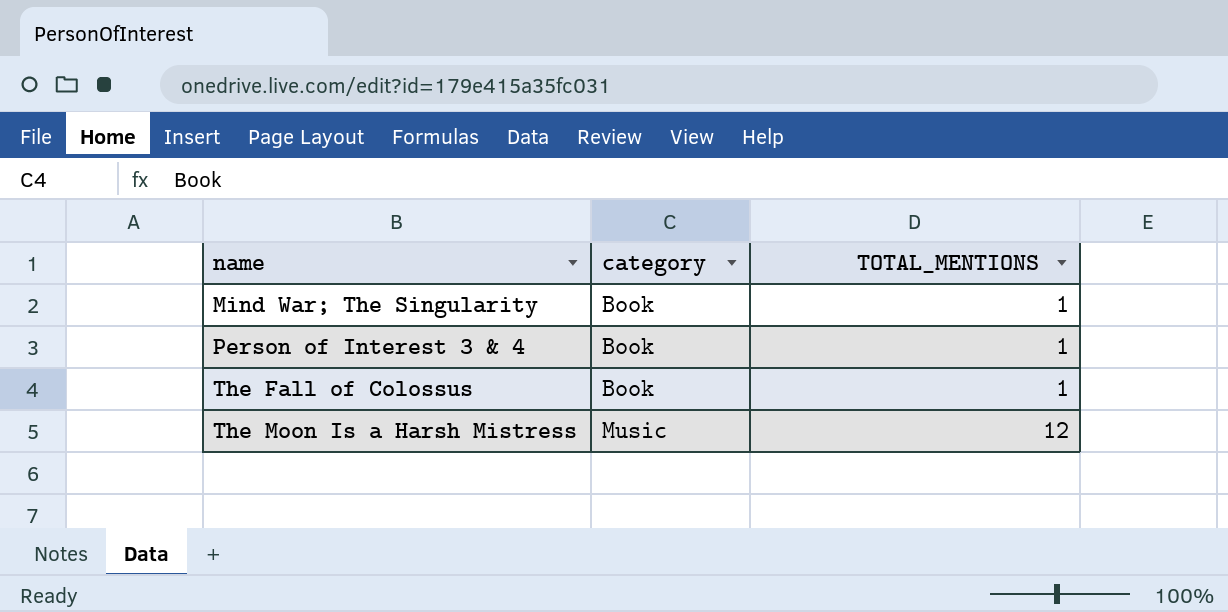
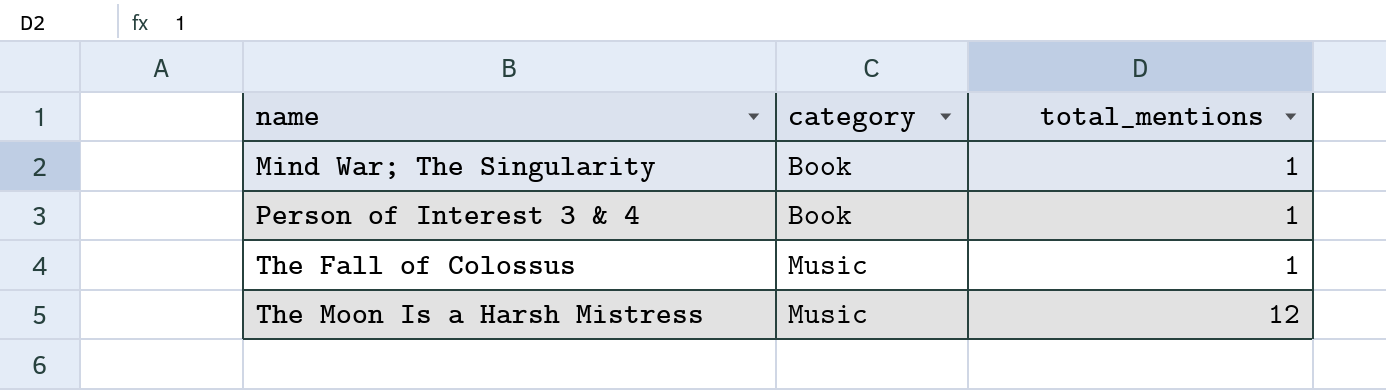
column name: TOTAL_MENTIONS -> total_mentions
The Fall of Colossus | category: Book -> Music

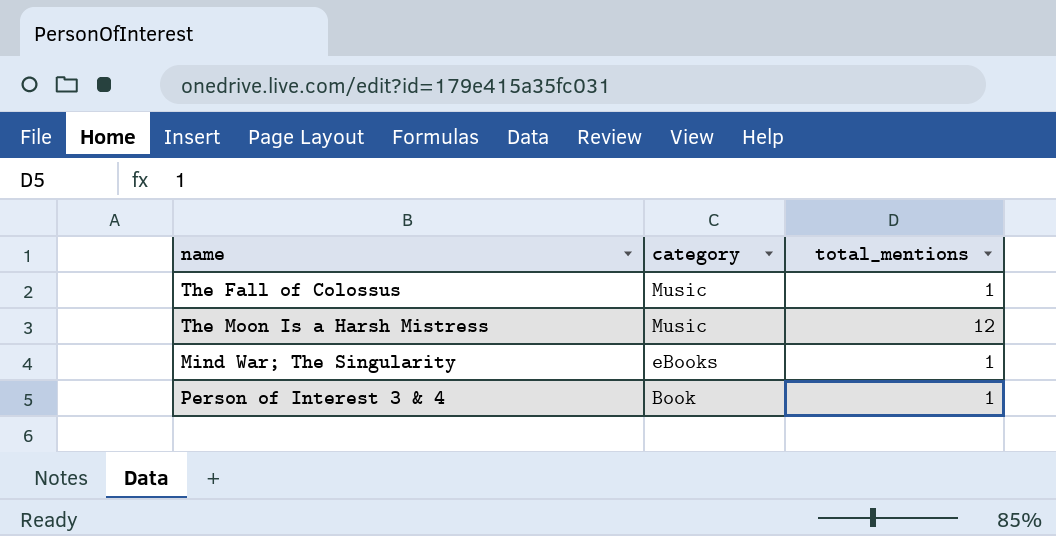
row order: name ascending -> category descending
Mind War; The Singularity | category: Book -> eBooks

